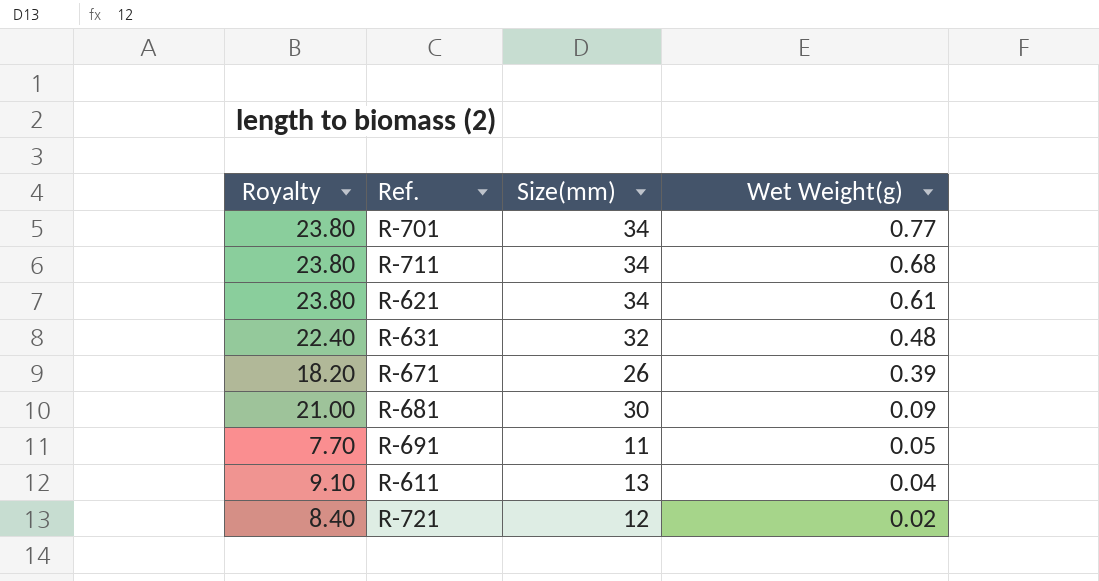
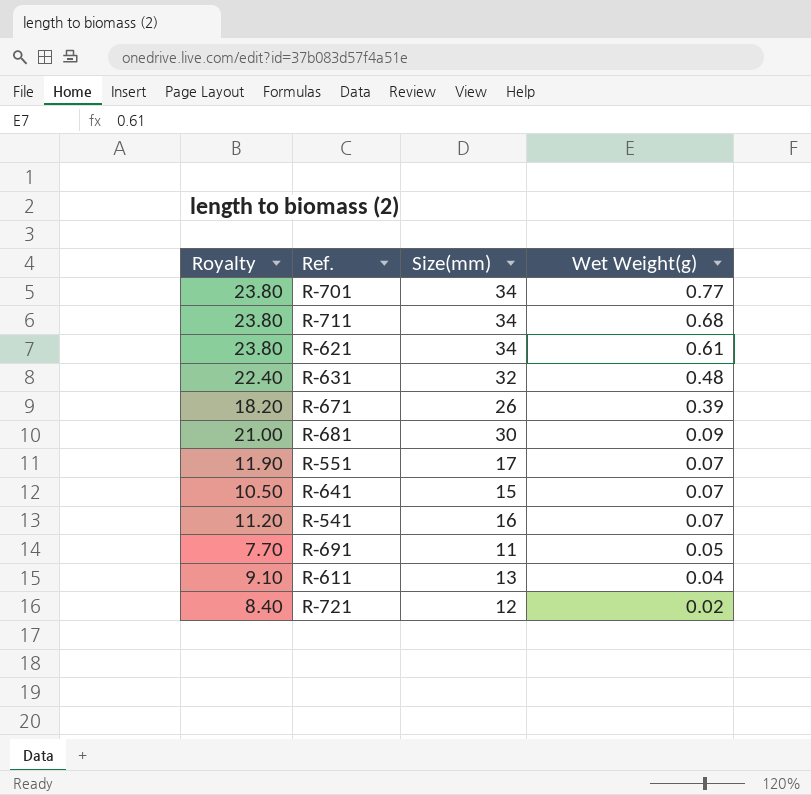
row R-551: none -> 11.90 | 17 | 0.07
row R-641: none -> 10.50 | 15 | 0.07
row R-541: none -> 11.20 | 16 | 0.07

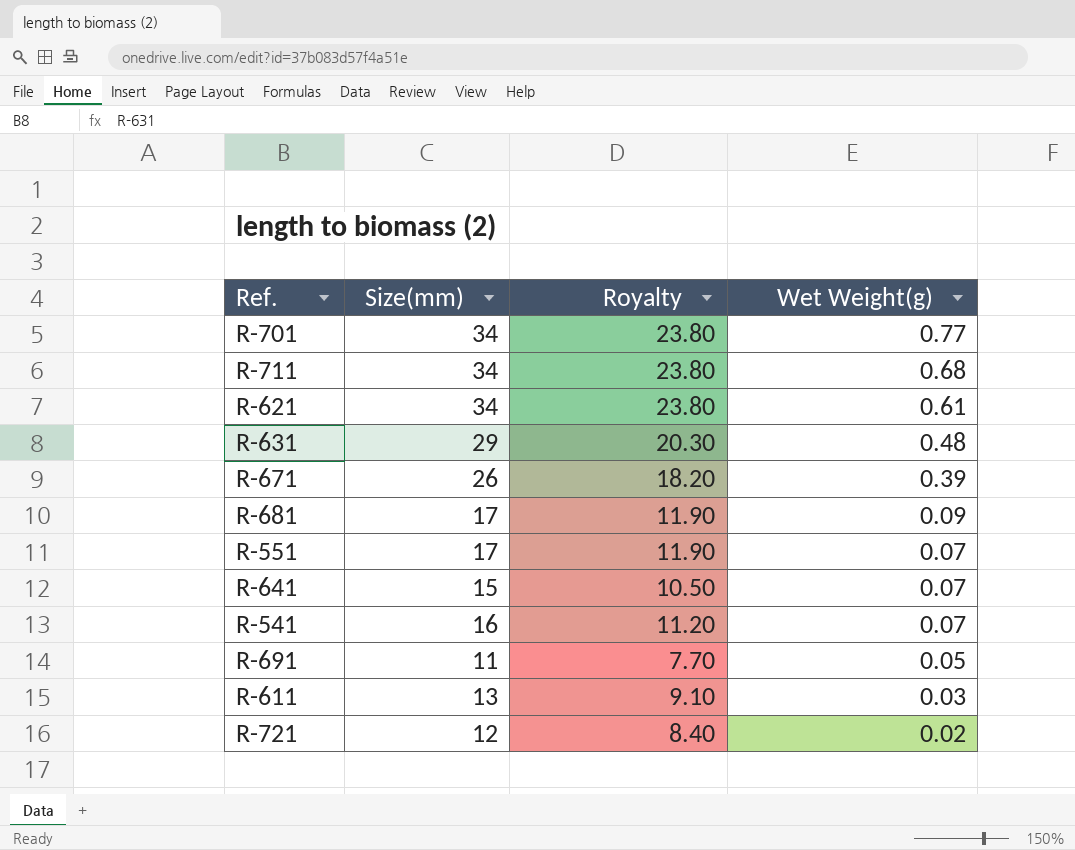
column Royalty | position: 1 -> 3
R-631 | Size(mm): 32 -> 29
R-631 | Royalty: 22.40 -> 20.30
R-681 | Size(mm): 30 -> 17
R-681 | Royalty: 21.00 -> 11.90
R-611 | Wet Weight(g): 0.04 -> 0.03

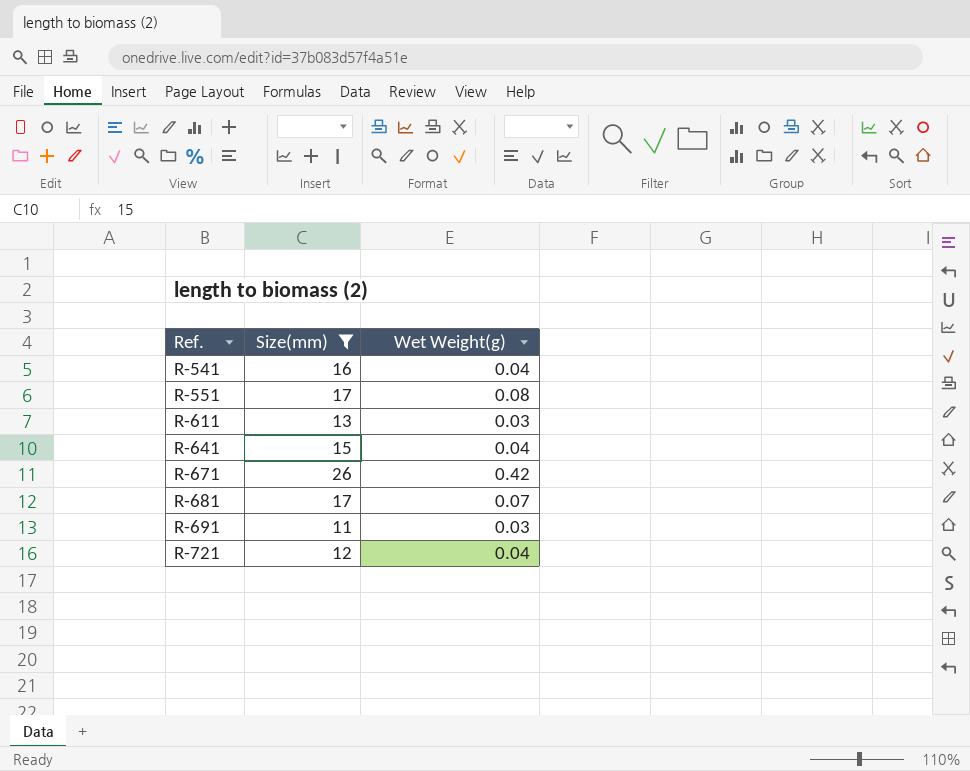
filter: none -> Size(mm) <= 26
row order: Wet Weight(g) descending -> Ref. ascending
column Royalty | formula: [Size(mm)] * 0.7 -> none
R-541 | Wet Weight(g): 0.07 -> 0.04
R-551 | Wet Weight(g): 0.07 -> 0.08
R-641 | Wet Weight(g): 0.07 -> 0.04
R-671 | Wet Weight(g): 0.39 -> 0.42
R-681 | Wet Weight(g): 0.09 -> 0.07
R-691 | Wet Weight(g): 0.05 -> 0.03
R-721 | Wet Weight(g): 0.02 -> 0.04

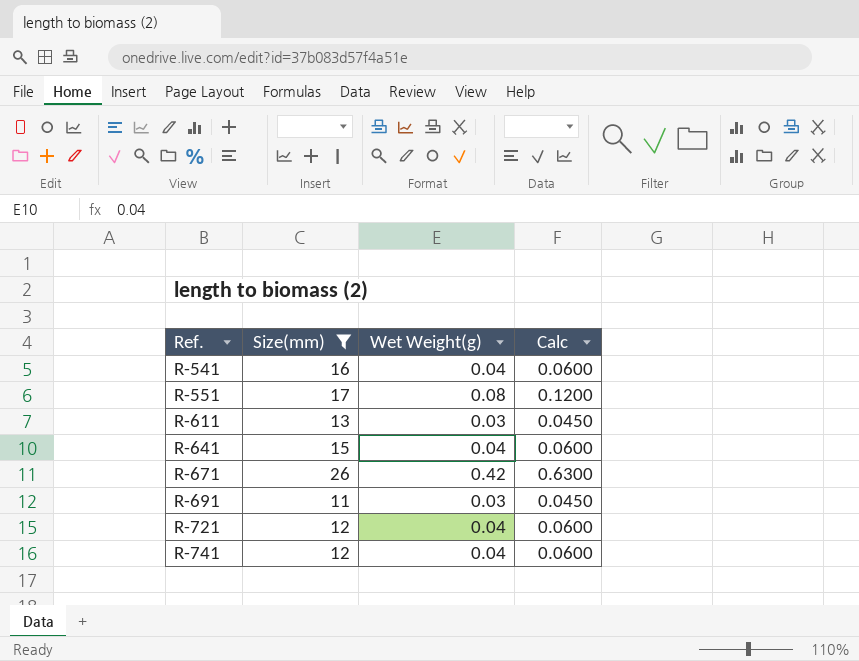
column Calc | formula: none -> [Wet Weight(g)] * 1.5
row R-681: 17 | 0.07 -> none
row R-741: none -> 12 | 0.04 | 0.0600

